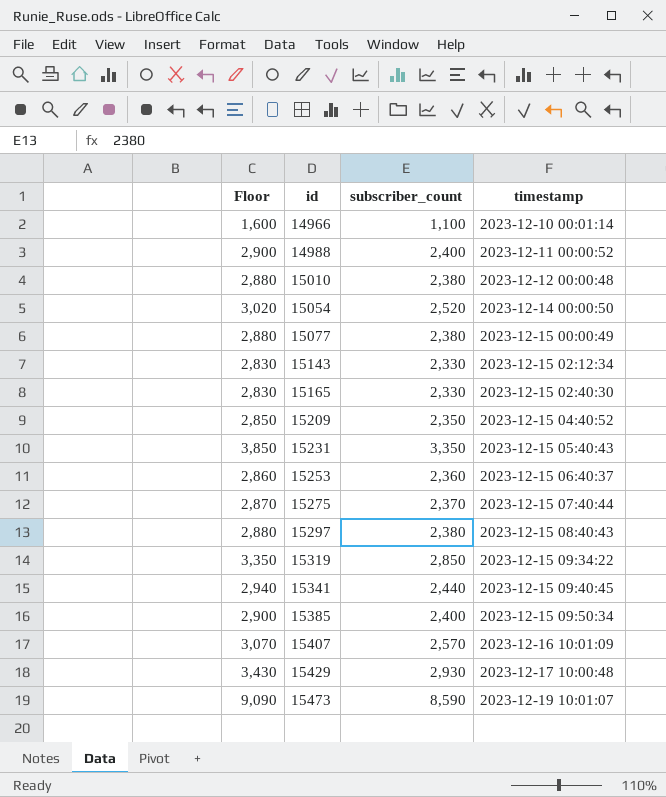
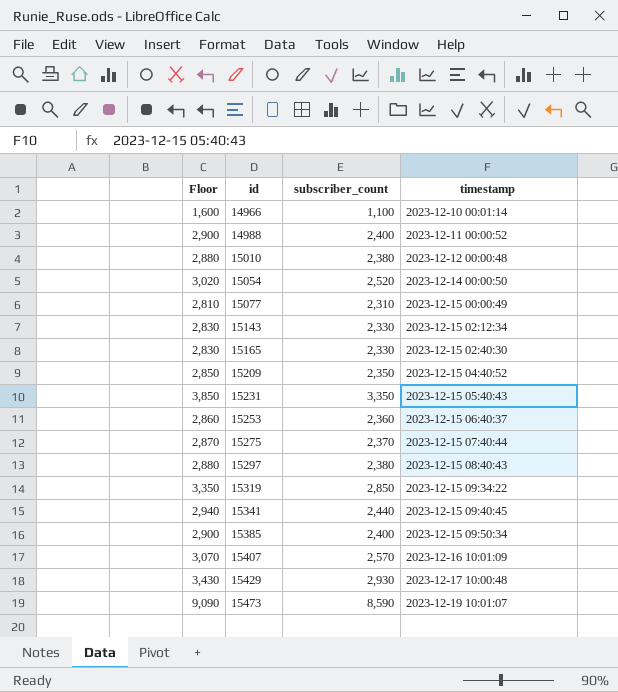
15077 | Floor: 2,880 -> 2,810
15077 | subscriber_count: 2,380 -> 2,310

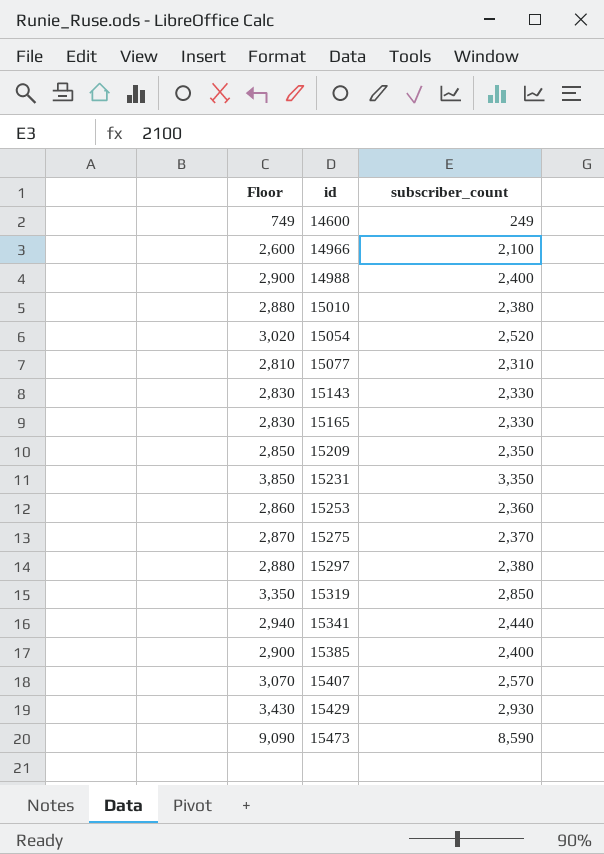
column timestamp | position: 4 -> none
row 14600: none -> 749 | 249
14966 | Floor: 1,600 -> 2,600
14966 | subscriber_count: 1,100 -> 2,100

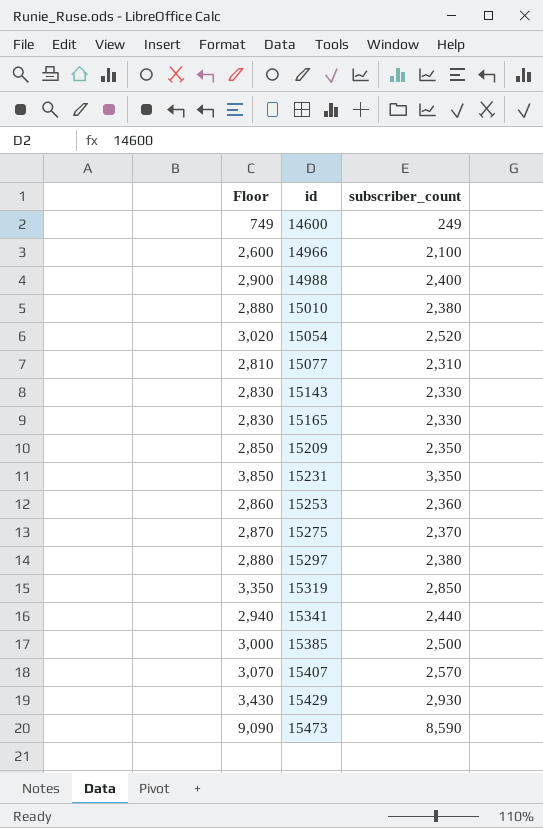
15385 | Floor: 2,900 -> 3,000
15385 | subscriber_count: 2,400 -> 2,500

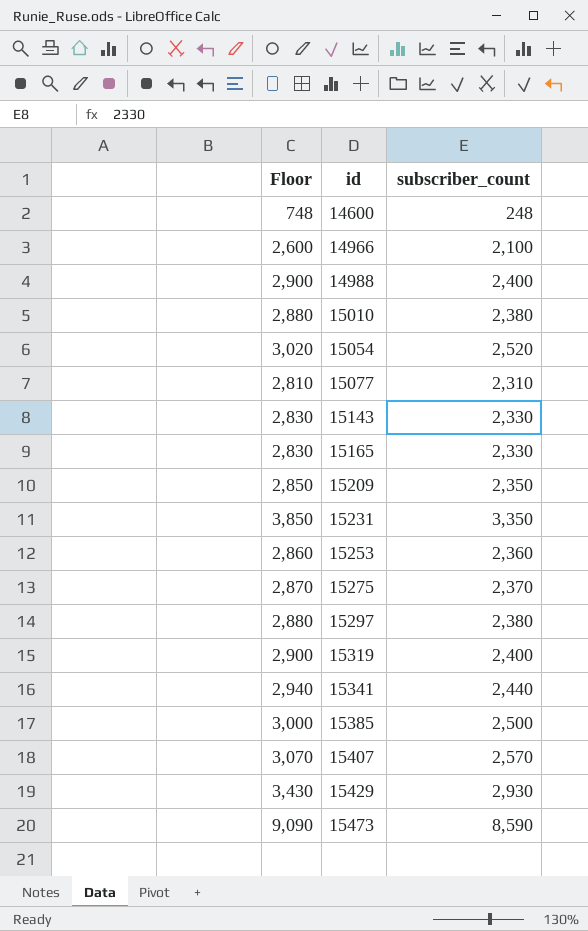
14600 | Floor: 749 -> 748
14600 | subscriber_count: 249 -> 248
15319 | Floor: 3,350 -> 2,900
15319 | subscriber_count: 2,850 -> 2,400

